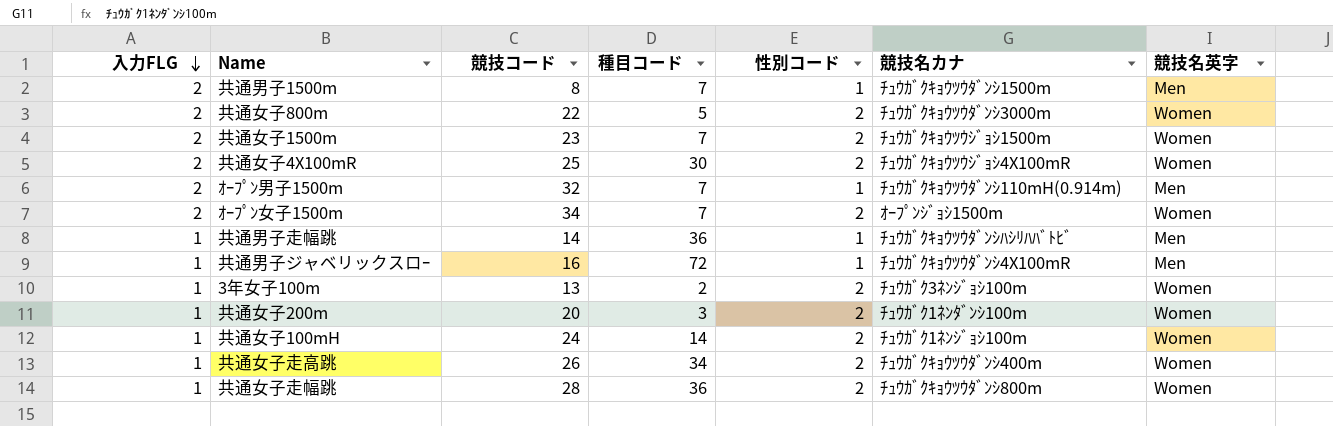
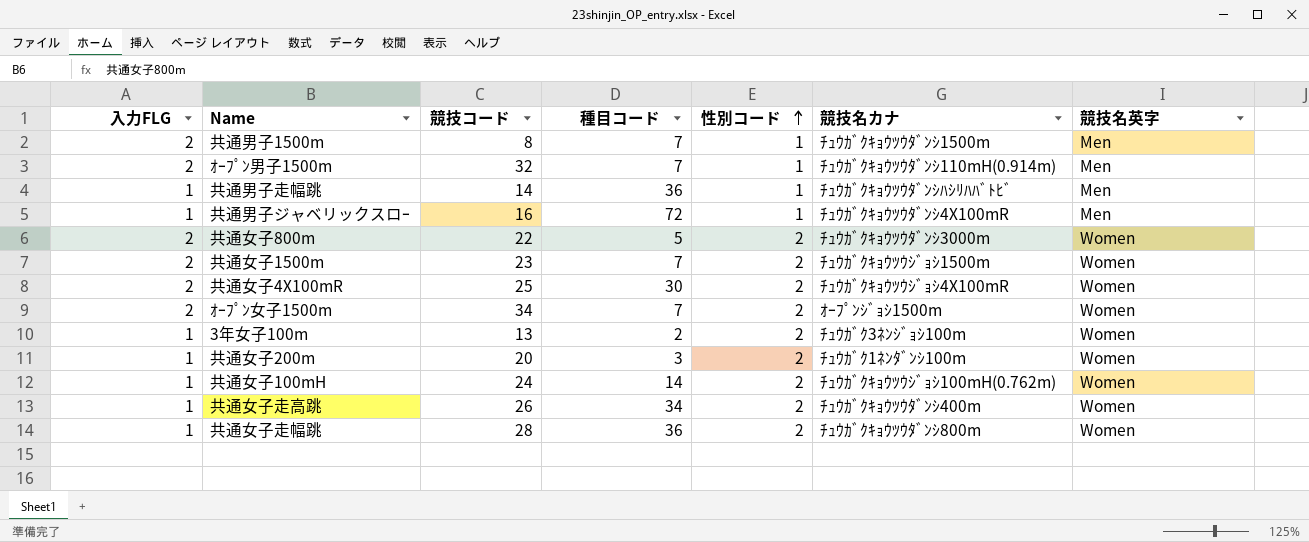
row order: 入力FLG descending -> 性別コード ascending
共通女子100mH | 競技名カナ: ﾁｭｳｶﾞｸ1ﾈﾝｼﾞｮｼ100m -> ﾁｭｳｶﾞｸｷｮｳﾂｳｼﾞｮｼ100mH(0.762m)

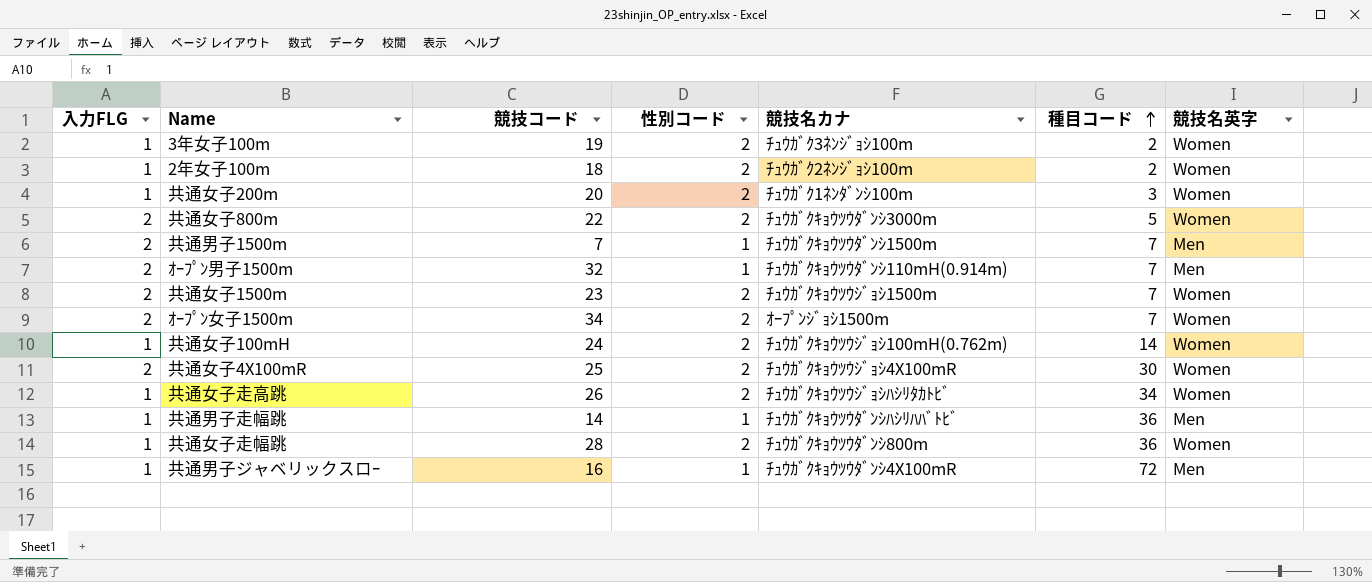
row order: 性別コード ascending -> 種目コード ascending
column 種目コード | position: 4 -> 6
3年女子100m | 競技コード: 13 -> 19
row 2年女子100m: none -> 1 | 18 | 2 | ﾁｭｳｶﾞｸ2ﾈﾝｼﾞｮｼ100m | 2 | Women
共通男子1500m | 競技コード: 8 -> 7
共通女子走高跳 | 競技名カナ: ﾁｭｳｶﾞｸｷｮｳﾂｳﾀﾞﾝｼ400m -> ﾁｭｳｶﾞｸｷｮｳﾂｳｼﾞｮｼﾊｼﾘﾀｶﾄﾋﾞ

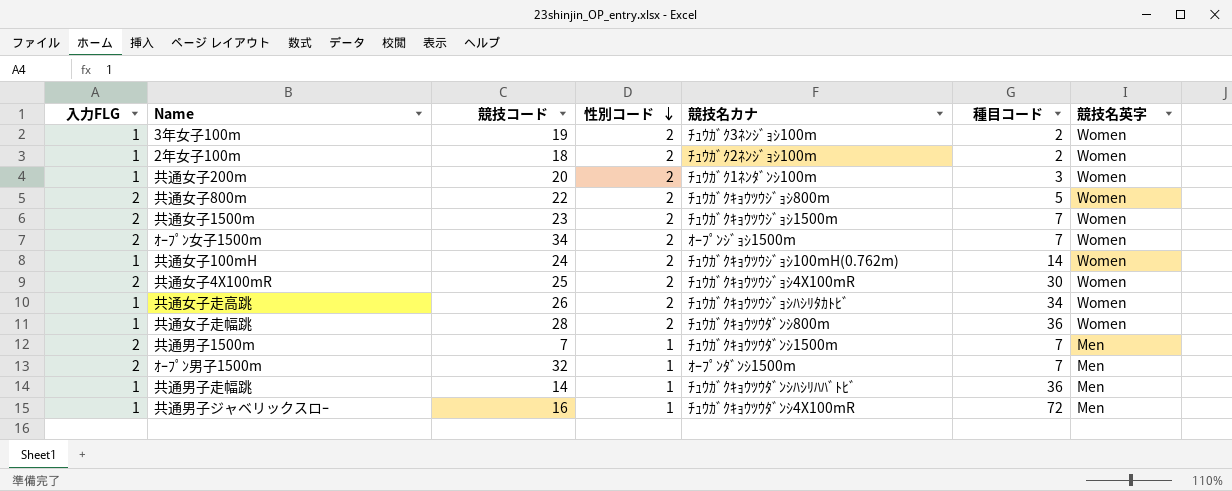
row order: 種目コード ascending -> 性別コード descending
共通女子800m | 競技名カナ: ﾁｭｳｶﾞｸｷｮｳﾂｳﾀﾞﾝｼ3000m -> ﾁｭｳｶﾞｸｷｮｳﾂｳｼﾞｮｼ800m
ｵｰﾌﾟﾝ男子1500m | 競技名カナ: ﾁｭｳｶﾞｸｷｮｳﾂｳﾀﾞﾝｼ110mH(0.914m) -> ｵｰﾌﾟﾝﾀﾞﾝｼ1500m

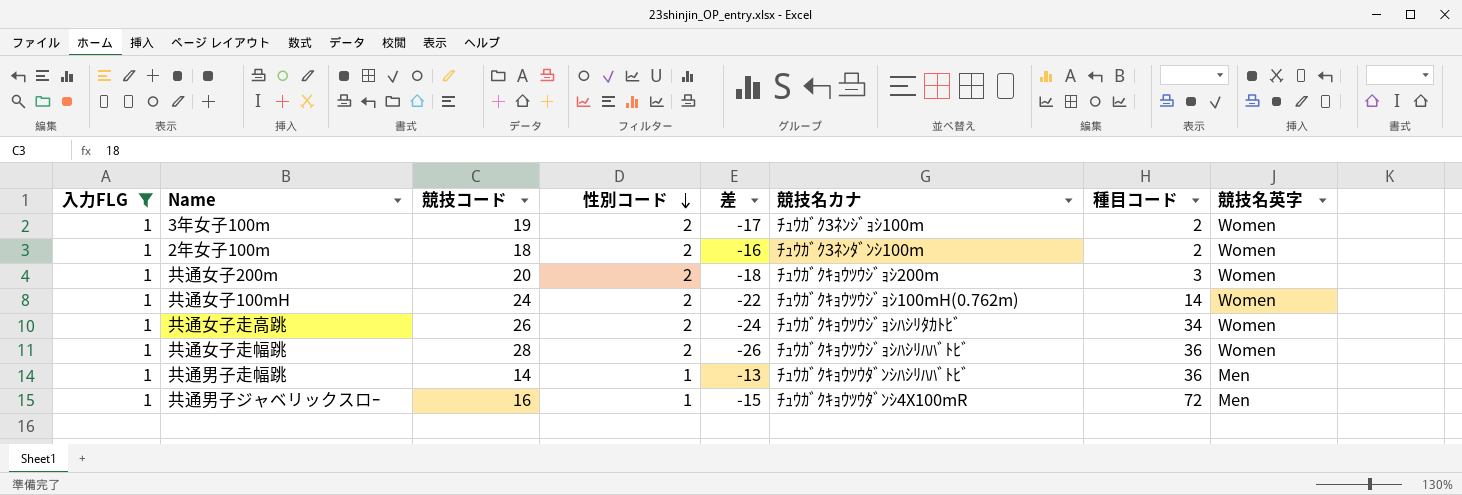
filter: none -> 入力FLG = 1
column 差 | formula: none -> [性別コード] - [競技コード]
2年女子100m | 競技名カナ: ﾁｭｳｶﾞｸ2ﾈﾝｼﾞｮｼ100m -> ﾁｭｳｶﾞｸ3ﾈﾝﾀﾞﾝｼ100m
共通女子200m | 競技名カナ: ﾁｭｳｶﾞｸ1ﾈﾝﾀﾞﾝｼ100m -> ﾁｭｳｶﾞｸｷｮｳﾂｳｼﾞｮｼ200m
共通女子走幅跳 | 競技名カナ: ﾁｭｳｶﾞｸｷｮｳﾂｳﾀﾞﾝｼ800m -> ﾁｭｳｶﾞｸｷｮｳﾂｳｼﾞｮｼﾊｼﾘﾊﾊﾞﾄﾋﾞ

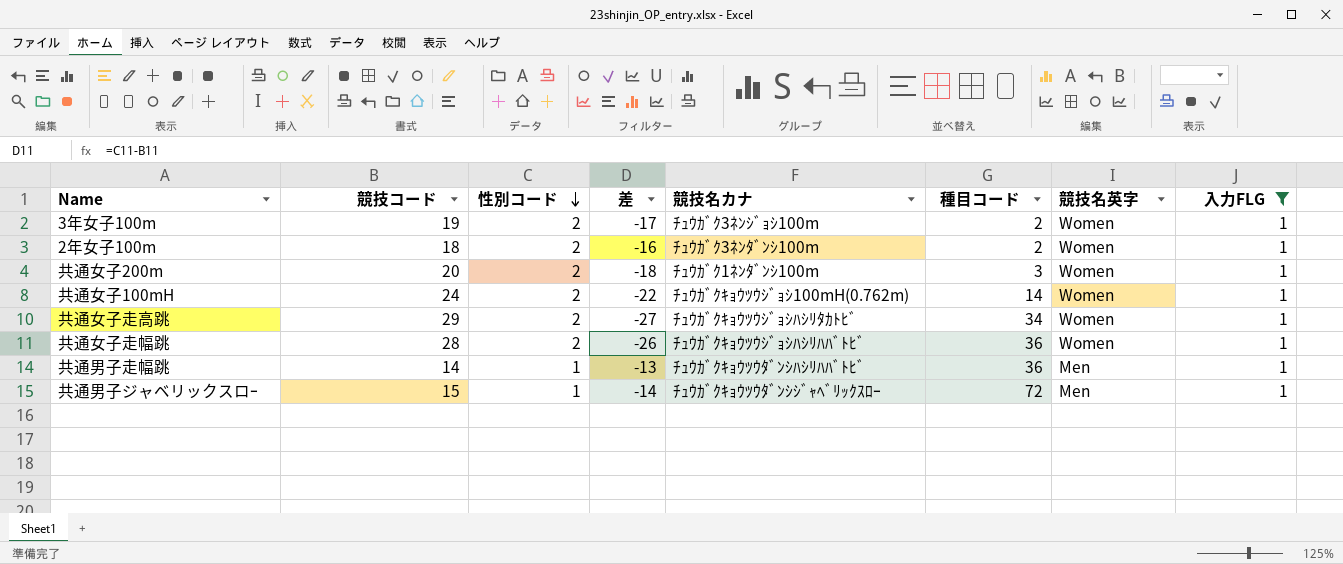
column 入力FLG | position: 1 -> 8
共通女子200m | 競技名カナ: ﾁｭｳｶﾞｸｷｮｳﾂｳｼﾞｮｼ200m -> ﾁｭｳｶﾞｸ1ﾈﾝﾀﾞﾝｼ100m
共通女子走高跳 | 競技コード: 26 -> 29
共通女子走高跳 | 差: -24 -> -27
共通男子ジャベリックスロｰ | 競技コード: 16 -> 15
共通男子ジャベリックスロｰ | 差: -15 -> -14
共通男子ジャベリックスロｰ | 競技名カナ: ﾁｭｳｶﾞｸｷｮｳﾂｳﾀﾞﾝｼ4X100mR -> ﾁｭｳｶﾞｸｷｮｳﾂｳﾀﾞﾝｼｼﾞｬﾍﾞﾘｯｸｽﾛｰ

